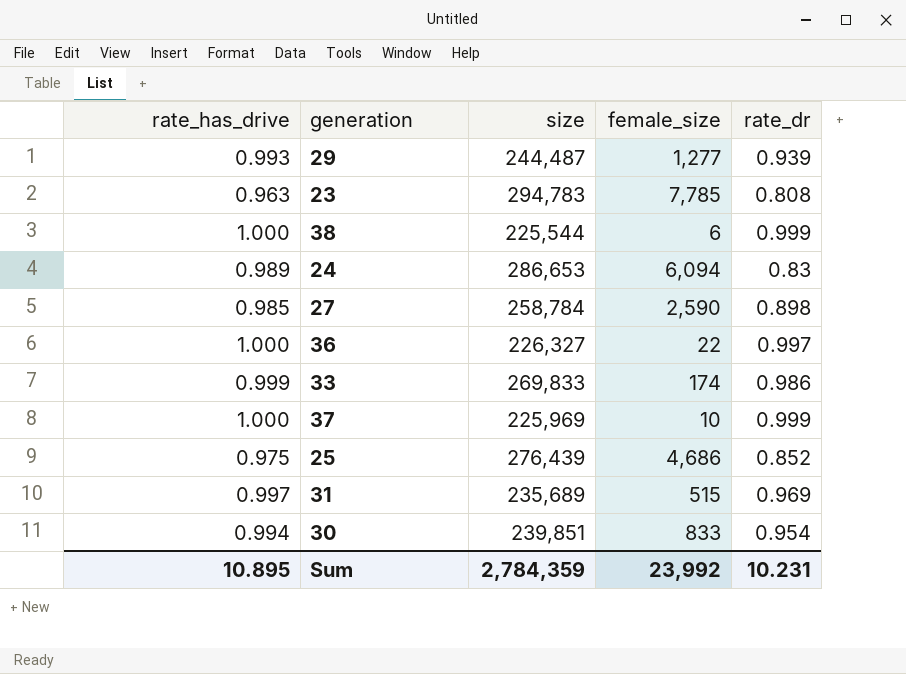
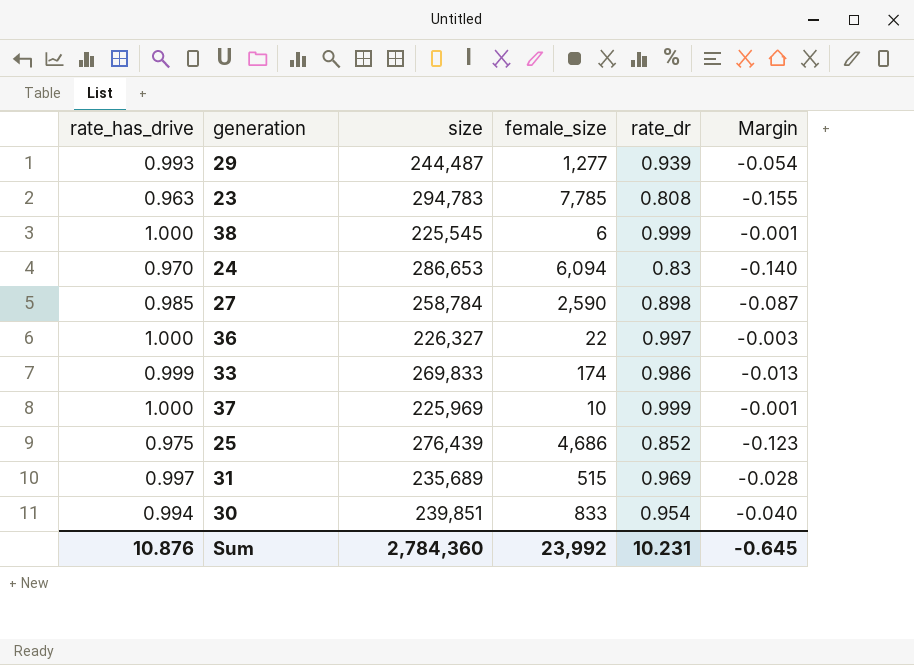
column Margin | formula: none -> [rate_dr] - [rate_has_drive]
38 | size: 225,544 -> 225,545
24 | rate_has_drive: 0.989 -> 0.970
Sum | rate_has_drive: 10.895 -> 10.876
Sum | size: 2,784,359 -> 2,784,360

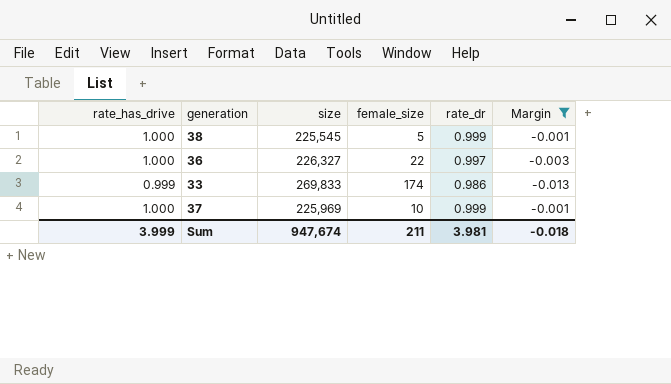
filter: none -> Margin >= -0.013
38 | female_size: 6 -> 5
Sum | rate_has_drive: 10.876 -> 3.999
Sum | size: 2,784,360 -> 947,674
Sum | female_size: 23,992 -> 211
Sum | rate_dr: 10.231 -> 3.981
Sum | Margin: -0.645 -> -0.018

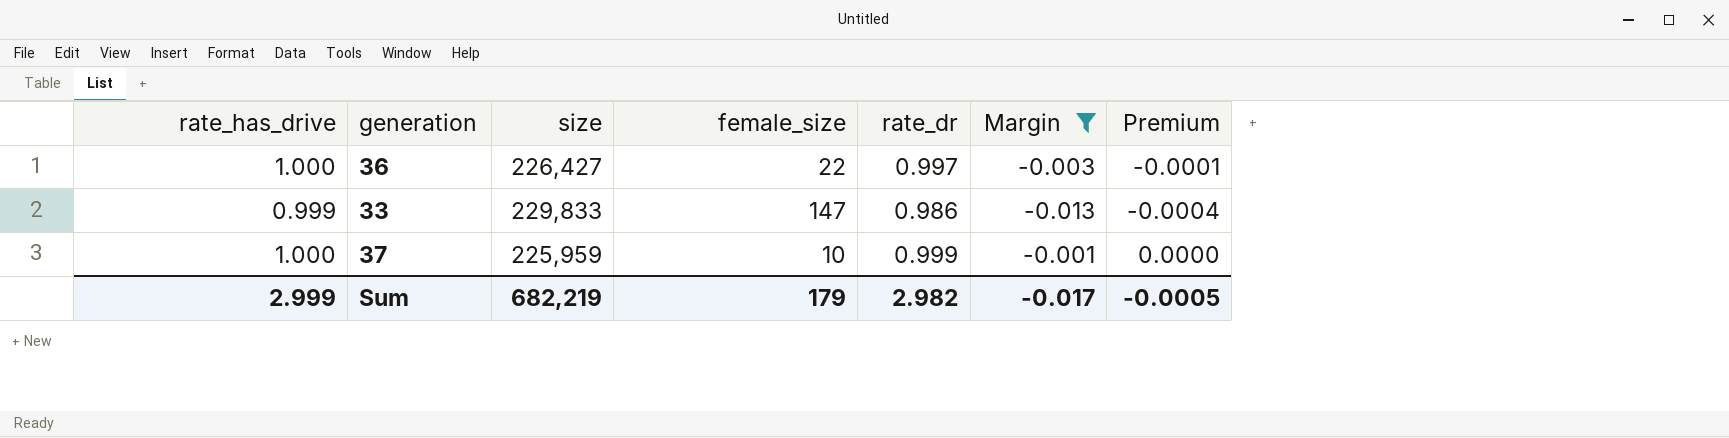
column Premium | formula: none -> [Margin] * 0.03
row 38: 1.000 | 225,545 | 5 | 0.999 | -0.001 -> none
36 | size: 226,327 -> 226,427
33 | size: 269,833 -> 229,833
33 | female_size: 174 -> 147
37 | size: 225,969 -> 225,959
Sum | rate_has_drive: 3.999 -> 2.999
Sum | size: 947,674 -> 682,219
Sum | female_size: 211 -> 179
Sum | rate_dr: 3.981 -> 2.982
Sum | Margin: -0.018 -> -0.017

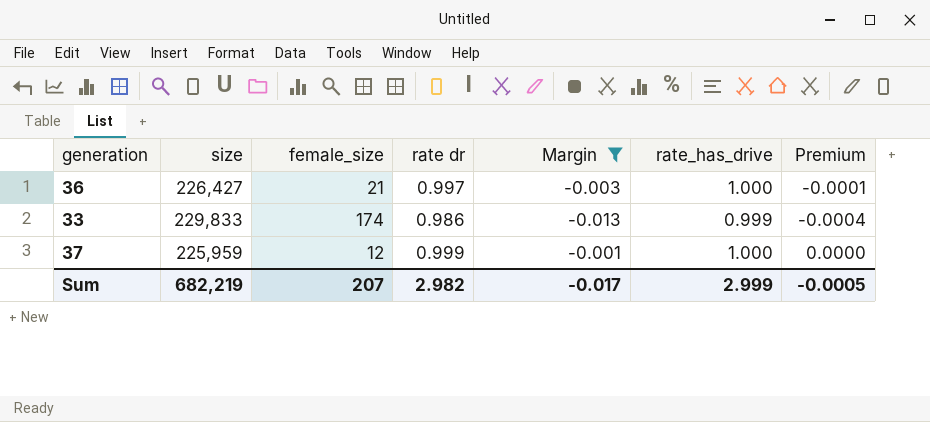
column name: rate_dr -> rate dr
column rate_has_drive | position: 1 -> 6
36 | female_size: 22 -> 21
33 | female_size: 147 -> 174
37 | female_size: 10 -> 12
Sum | female_size: 179 -> 207

